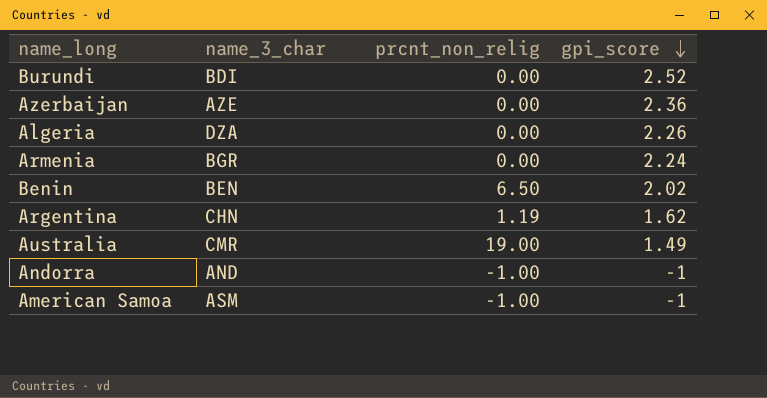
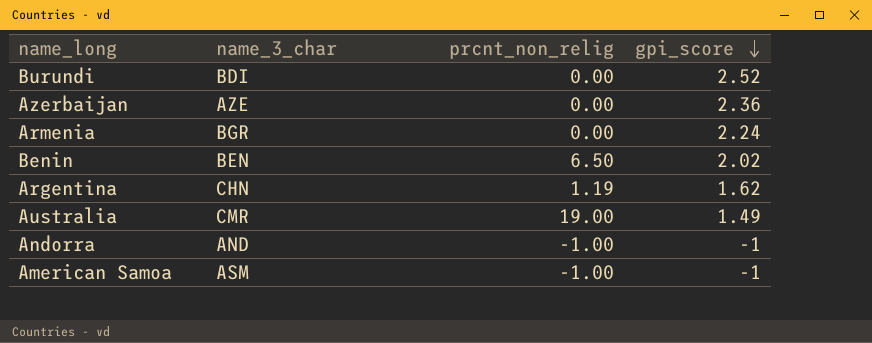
row Algeria: DZA | 0.00 | 2.26 -> none

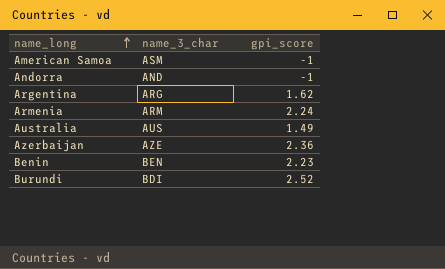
row order: gpi_score descending -> name_long ascending
column prcnt_non_relig | position: 3 -> none
Argentina | name_3_char: CHN -> ARG
Armenia | name_3_char: BGR -> ARM
Australia | name_3_char: CMR -> AUS
Benin | gpi_score: 2.02 -> 2.23

